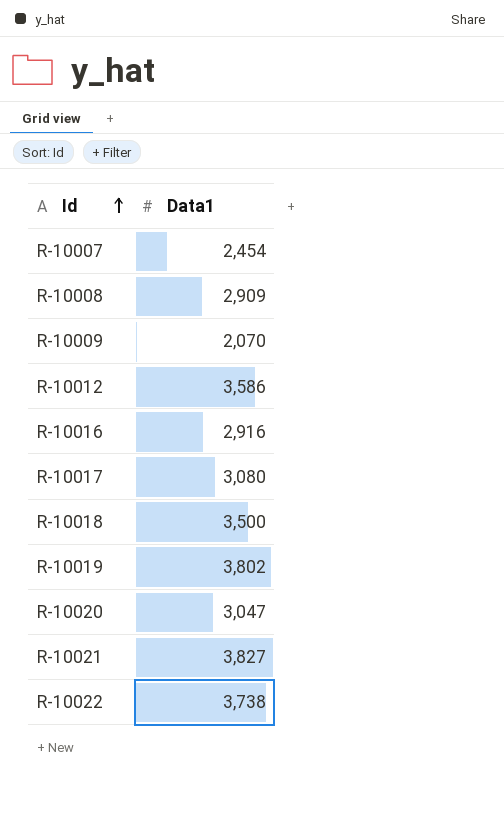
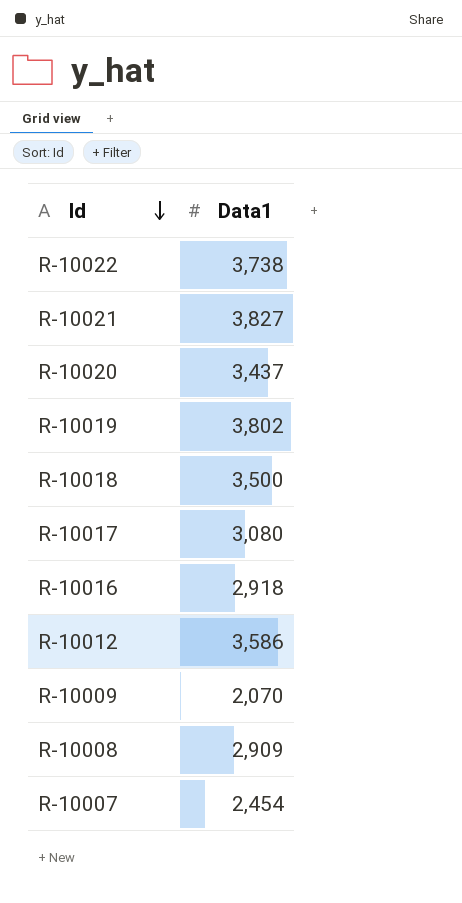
row order: Id ascending -> Id descending
R-10020 | Data1: 3,047 -> 3,437
R-10016 | Data1: 2,916 -> 2,918

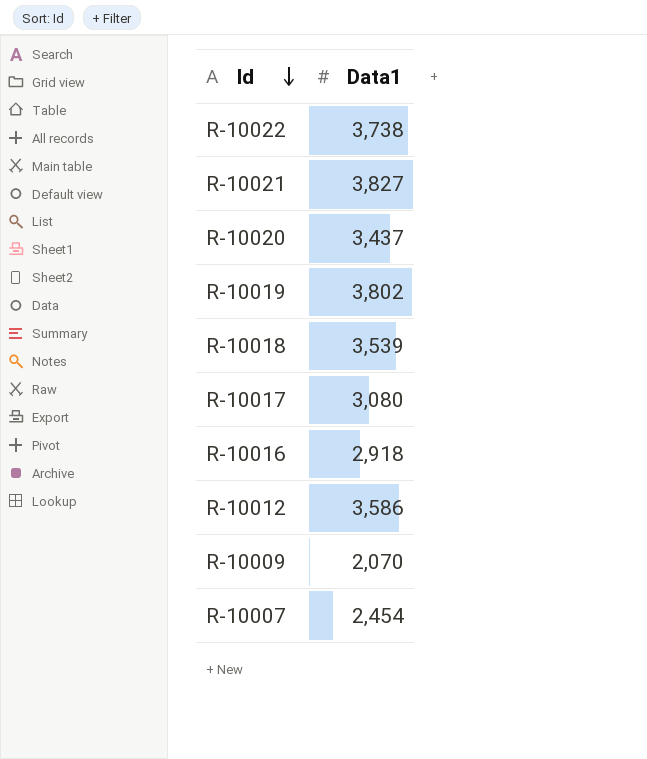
row R-10008: 2,909 -> none
R-10018 | Data1: 3,500 -> 3,539

